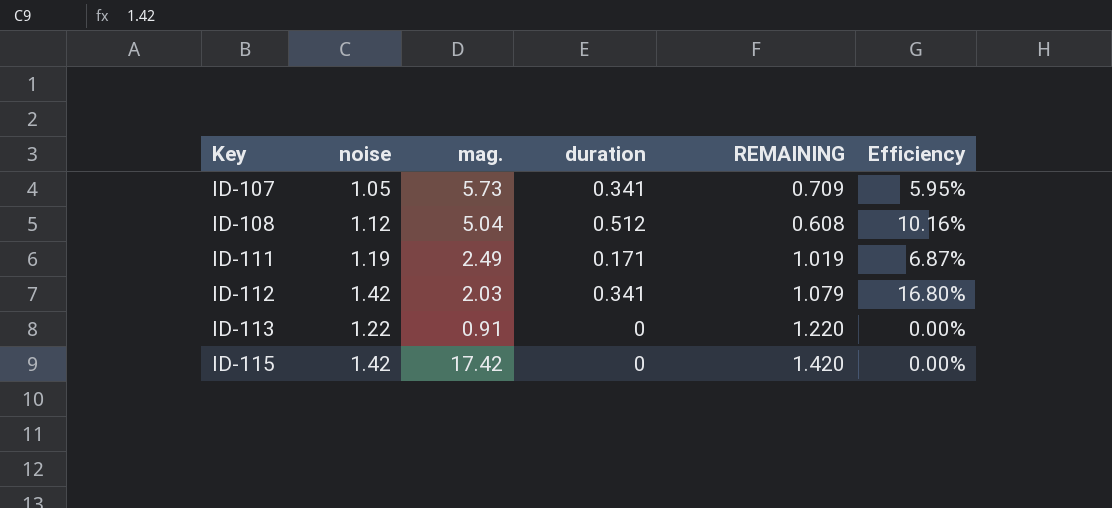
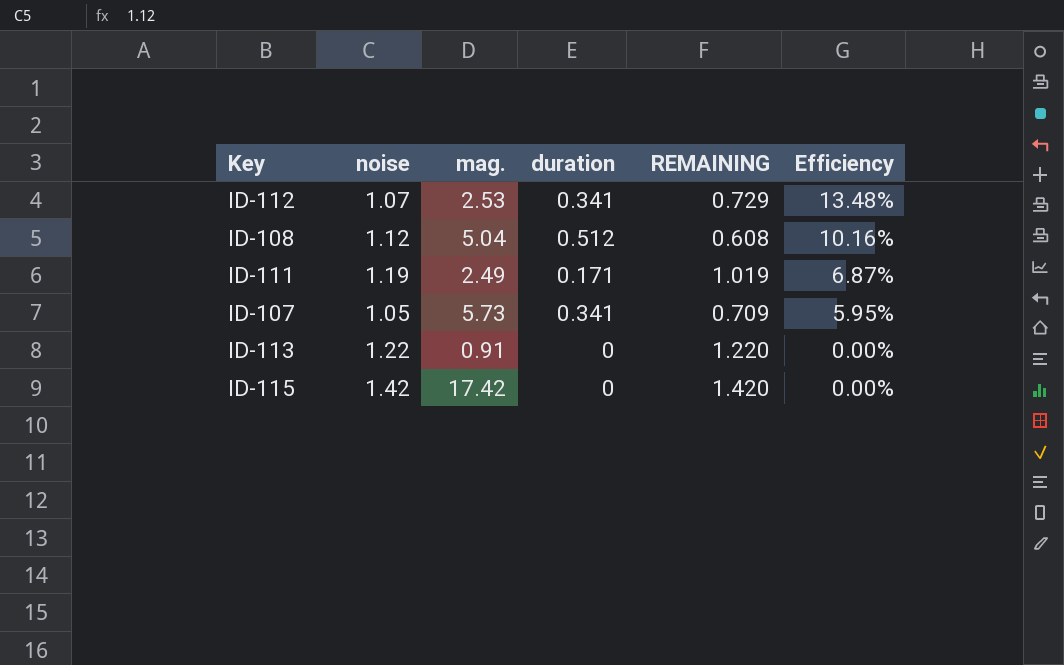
row order: Key ascending -> Efficiency descending
ID-112 | noise: 1.42 -> 1.07
ID-112 | mag.: 2.03 -> 2.53
ID-112 | REMAINING: 1.079 -> 0.729
ID-112 | Efficiency: 16.80% -> 13.48%

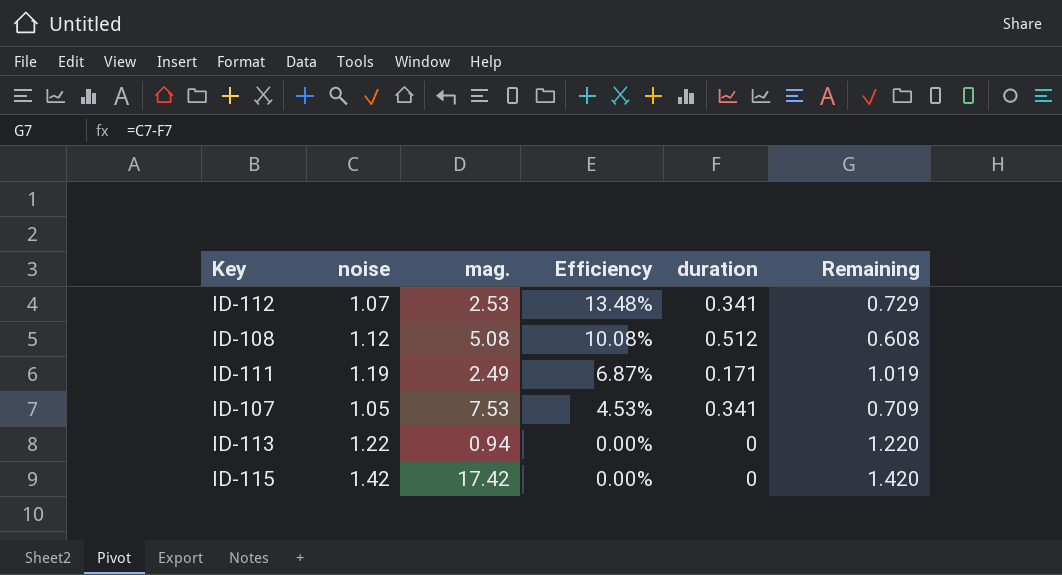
column Efficiency | position: 6 -> 4
column name: REMAINING -> Remaining
ID-108 | mag.: 5.04 -> 5.08
ID-108 | Efficiency: 10.16% -> 10.08%
ID-107 | mag.: 5.73 -> 7.53
ID-107 | Efficiency: 5.95% -> 4.53%
ID-113 | mag.: 0.91 -> 0.94

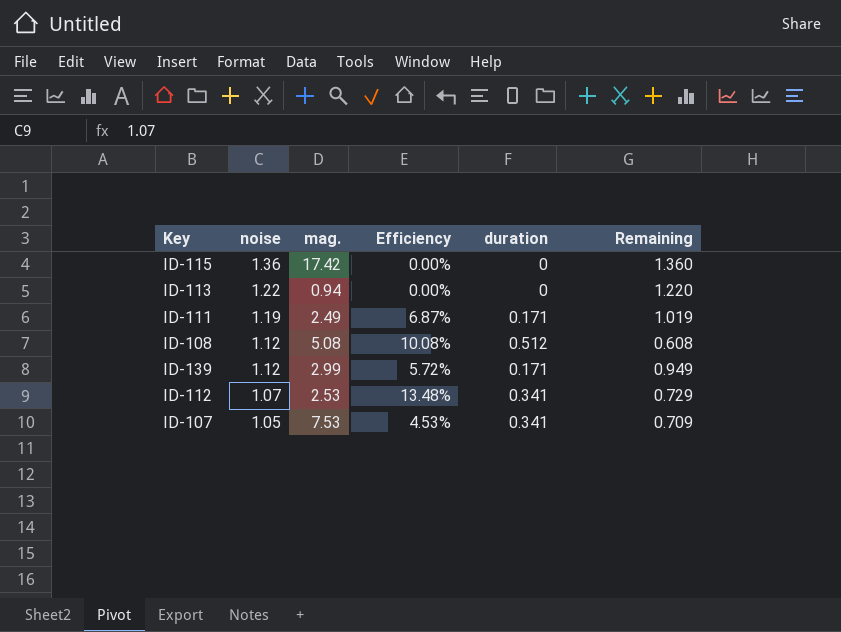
row order: Efficiency descending -> noise descending
ID-115 | noise: 1.42 -> 1.36
ID-115 | Remaining: 1.420 -> 1.360
row ID-139: none -> 1.12 | 2.99 | 5.72% | 0.171 | 0.949

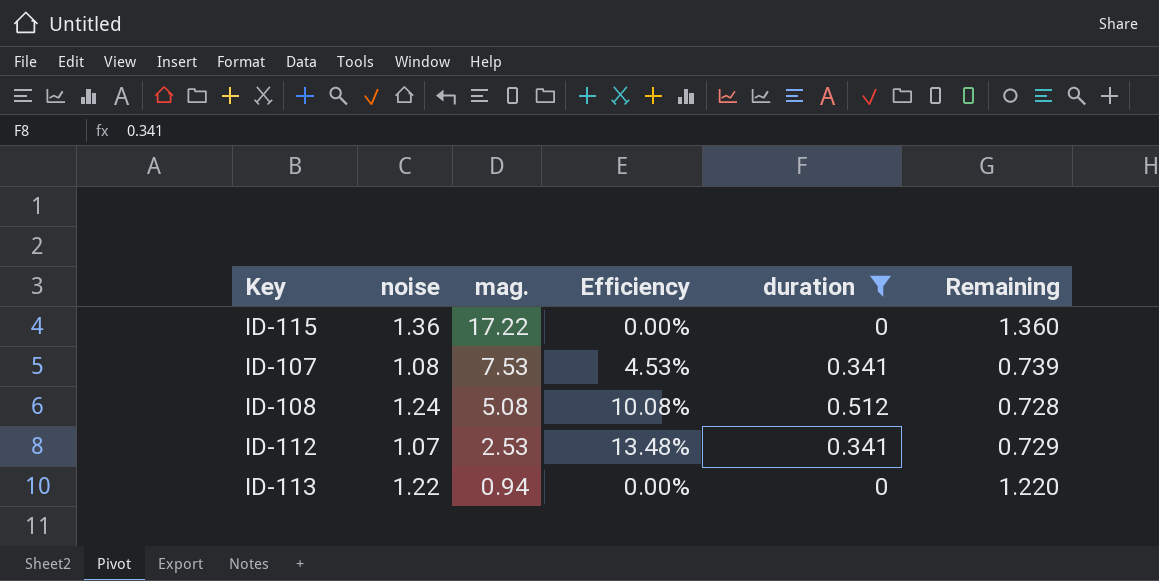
filter: none -> duration != 0.171
row order: noise descending -> mag. descending
ID-115 | mag.: 17.42 -> 17.22
ID-107 | noise: 1.05 -> 1.08
ID-107 | Remaining: 0.709 -> 0.739
ID-108 | noise: 1.12 -> 1.24
ID-108 | Remaining: 0.608 -> 0.728

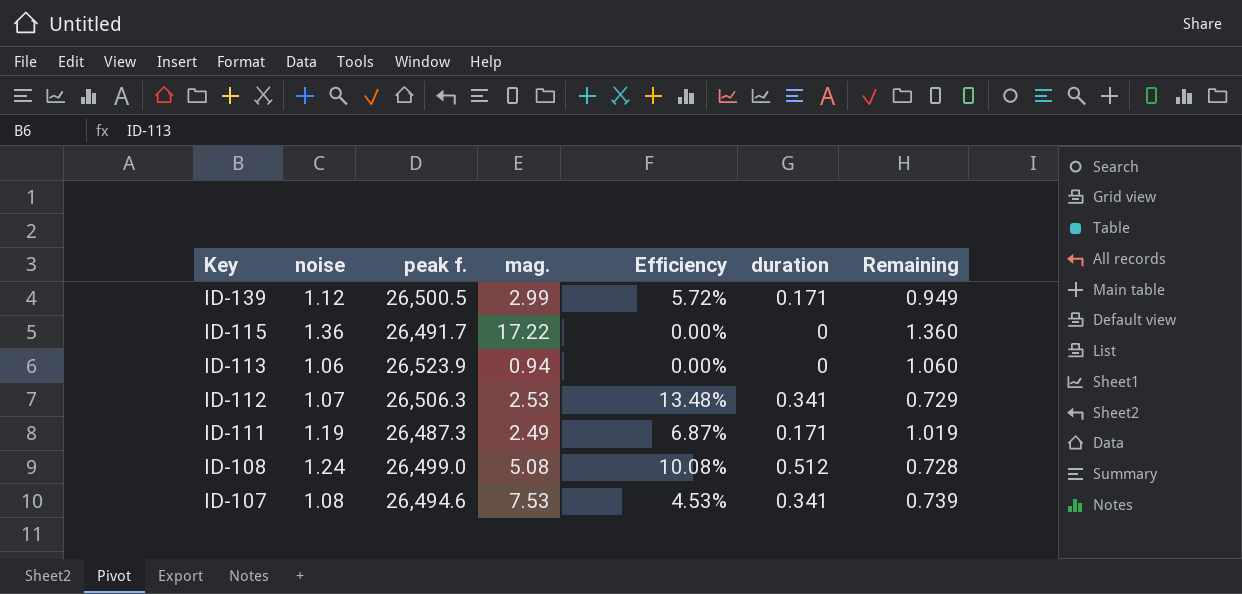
filter: duration != 0.171 -> none
row order: mag. descending -> Key descending
column peak f. | position: none -> 3
ID-113 | noise: 1.22 -> 1.06
ID-113 | Remaining: 1.220 -> 1.060

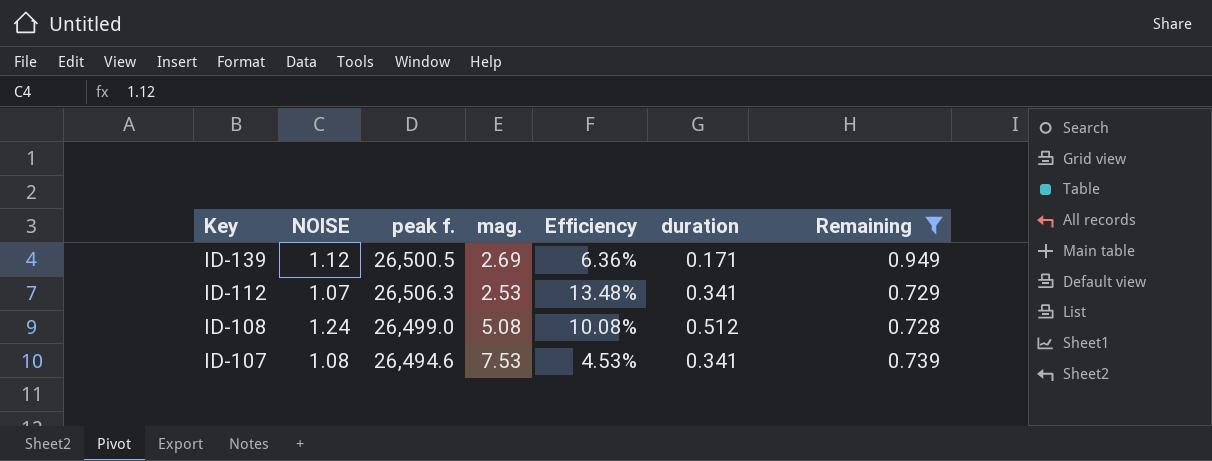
filter: none -> Remaining <= 0.949
column name: noise -> NOISE
ID-139 | mag.: 2.99 -> 2.69
ID-139 | Efficiency: 5.72% -> 6.36%

